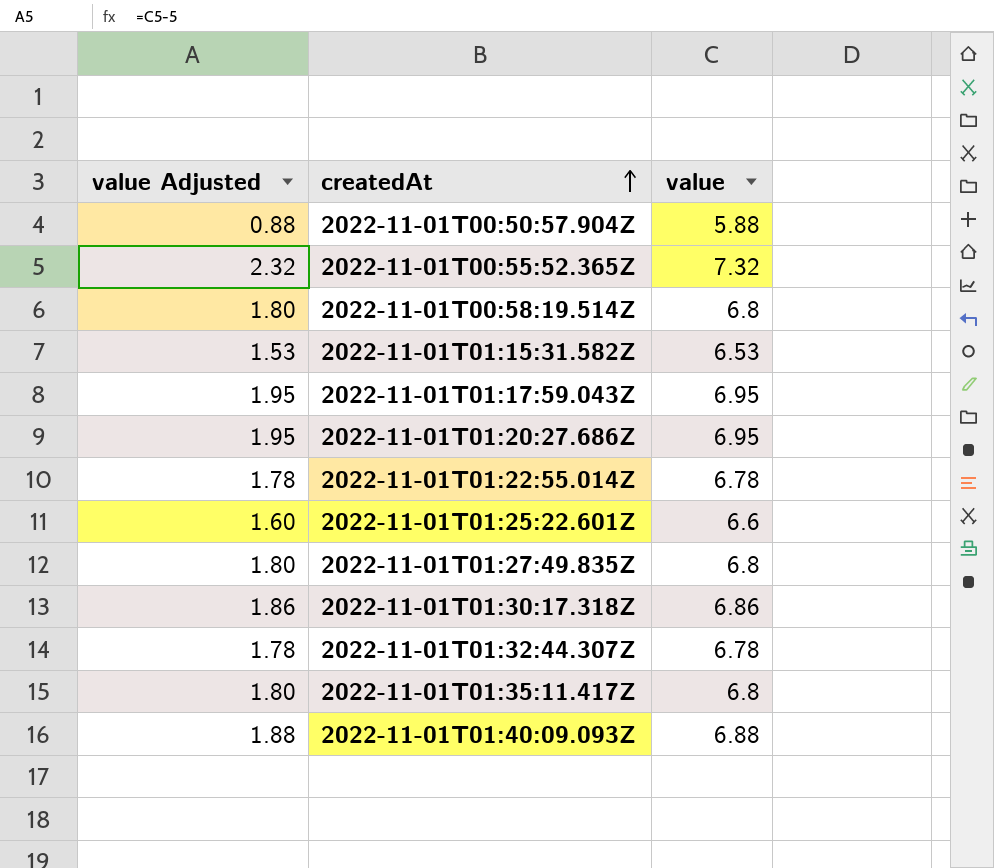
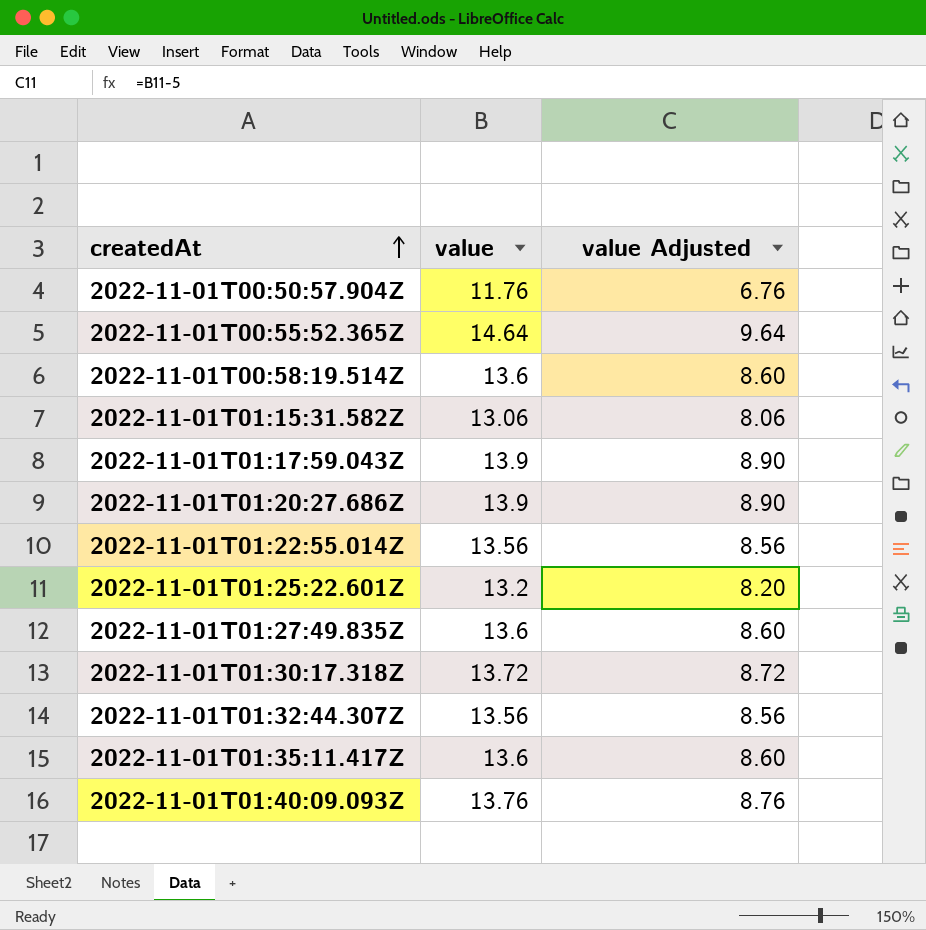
column value Adjusted | position: 1 -> 3
2022-11-01T00:50:57.904Z | value: 5.88 -> 11.76
2022-11-01T00:50:57.904Z | value Adjusted: 0.88 -> 6.76
2022-11-01T00:55:52.365Z | value: 7.32 -> 14.64
2022-11-01T00:55:52.365Z | value Adjusted: 2.32 -> 9.64
2022-11-01T00:58:19.514Z | value: 6.8 -> 13.6
2022-11-01T00:58:19.514Z | value Adjusted: 1.80 -> 8.60
2022-11-01T01:15:31.582Z | value: 6.53 -> 13.06
2022-11-01T01:15:31.582Z | value Adjusted: 1.53 -> 8.06
2022-11-01T01:17:59.043Z | value: 6.95 -> 13.9
2022-11-01T01:17:59.043Z | value Adjusted: 1.95 -> 8.90
2022-11-01T01:20:27.686Z | value: 6.95 -> 13.9
2022-11-01T01:20:27.686Z | value Adjusted: 1.95 -> 8.90
2022-11-01T01:22:55.014Z | value: 6.78 -> 13.56
2022-11-01T01:22:55.014Z | value Adjusted: 1.78 -> 8.56
2022-11-01T01:25:22.601Z | value: 6.6 -> 13.2
2022-11-01T01:25:22.601Z | value Adjusted: 1.60 -> 8.20
2022-11-01T01:27:49.835Z | value: 6.8 -> 13.6
2022-11-01T01:27:49.835Z | value Adjusted: 1.80 -> 8.60
2022-11-01T01:30:17.318Z | value: 6.86 -> 13.72
2022-11-01T01:30:17.318Z | value Adjusted: 1.86 -> 8.72
2022-11-01T01:32:44.307Z | value: 6.78 -> 13.56
2022-11-01T01:32:44.307Z | value Adjusted: 1.78 -> 8.56
2022-11-01T01:35:11.417Z | value: 6.8 -> 13.6
2022-11-01T01:35:11.417Z | value Adjusted: 1.80 -> 8.60
2022-11-01T01:40:09.093Z | value: 6.88 -> 13.76
2022-11-01T01:40:09.093Z | value Adjusted: 1.88 -> 8.76

